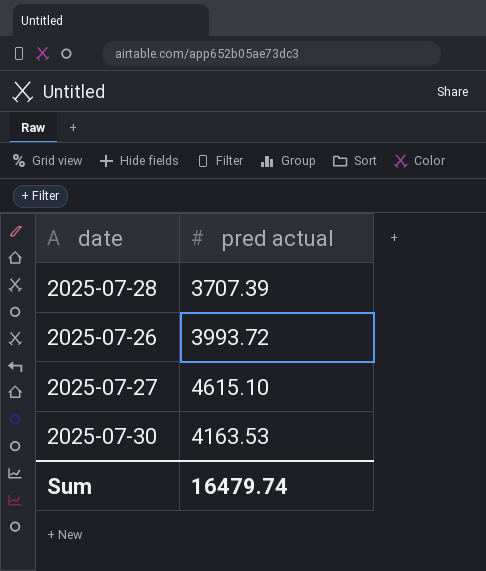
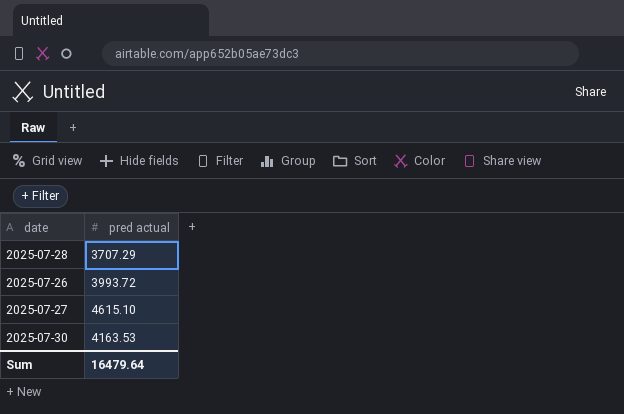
2025-07-28 | pred actual: 3707.39 -> 3707.29
Sum | pred actual: 16479.74 -> 16479.64

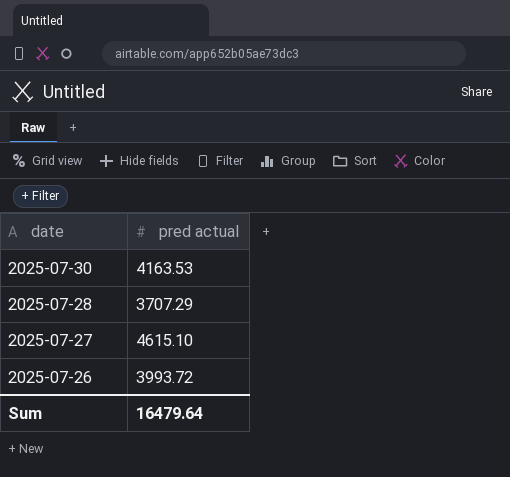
row order: none -> date descending

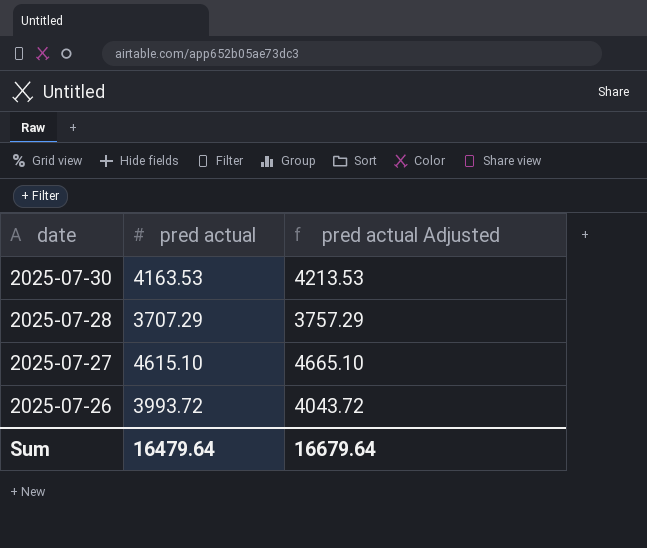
column pred actual Adjusted | formula: none -> [pred actual] + 50

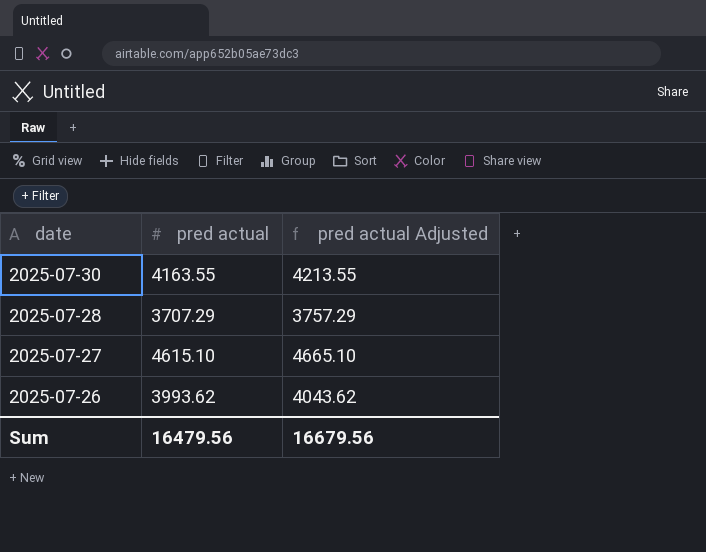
2025-07-30 | pred actual: 4163.53 -> 4163.55
2025-07-30 | pred actual Adjusted: 4213.53 -> 4213.55
2025-07-26 | pred actual: 3993.72 -> 3993.62
2025-07-26 | pred actual Adjusted: 4043.72 -> 4043.62
Sum | pred actual: 16479.64 -> 16479.56
Sum | pred actual Adjusted: 16679.64 -> 16679.56

